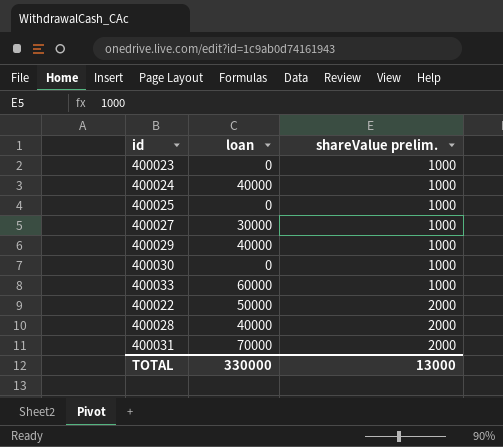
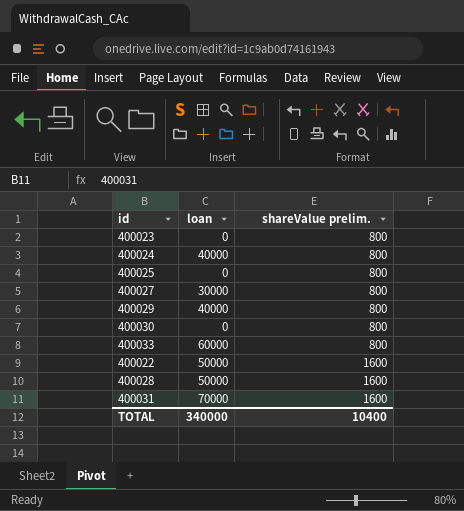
400023 | shareValue prelim.: 1000 -> 800
400024 | shareValue prelim.: 1000 -> 800
400025 | shareValue prelim.: 1000 -> 800
400027 | shareValue prelim.: 1000 -> 800
400029 | shareValue prelim.: 1000 -> 800
400030 | shareValue prelim.: 1000 -> 800
400033 | shareValue prelim.: 1000 -> 800
400022 | shareValue prelim.: 2000 -> 1600
400028 | loan: 40000 -> 50000
400028 | shareValue prelim.: 2000 -> 1600
400031 | shareValue prelim.: 2000 -> 1600
TOTAL | loan: 330000 -> 340000
TOTAL | shareValue prelim.: 13000 -> 10400

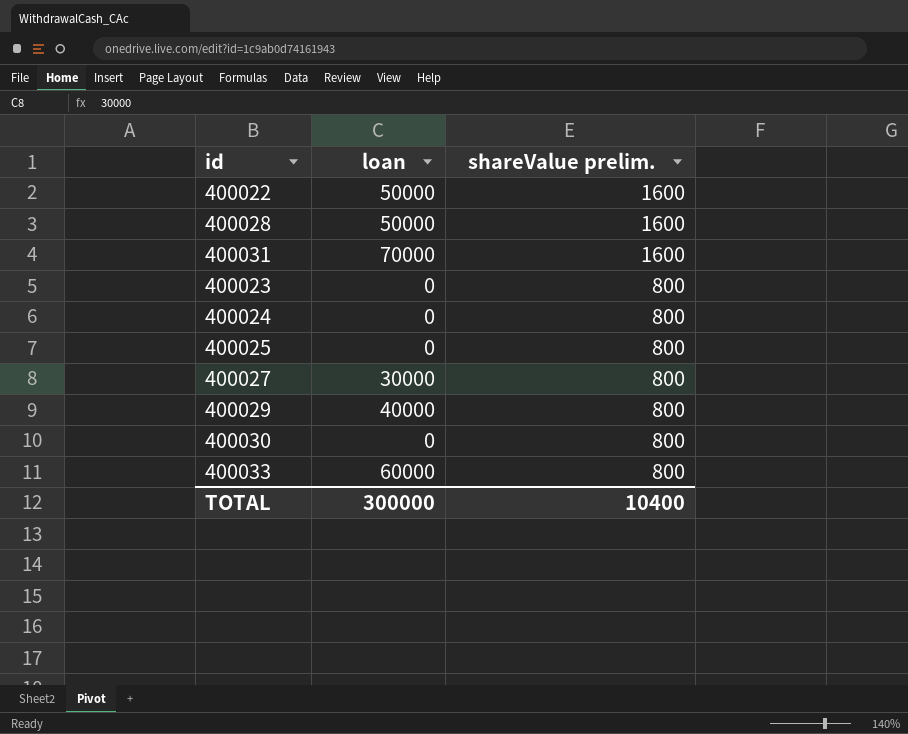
row order: shareValue prelim. ascending -> shareValue prelim. descending
400024 | loan: 40000 -> 0
TOTAL | loan: 340000 -> 300000

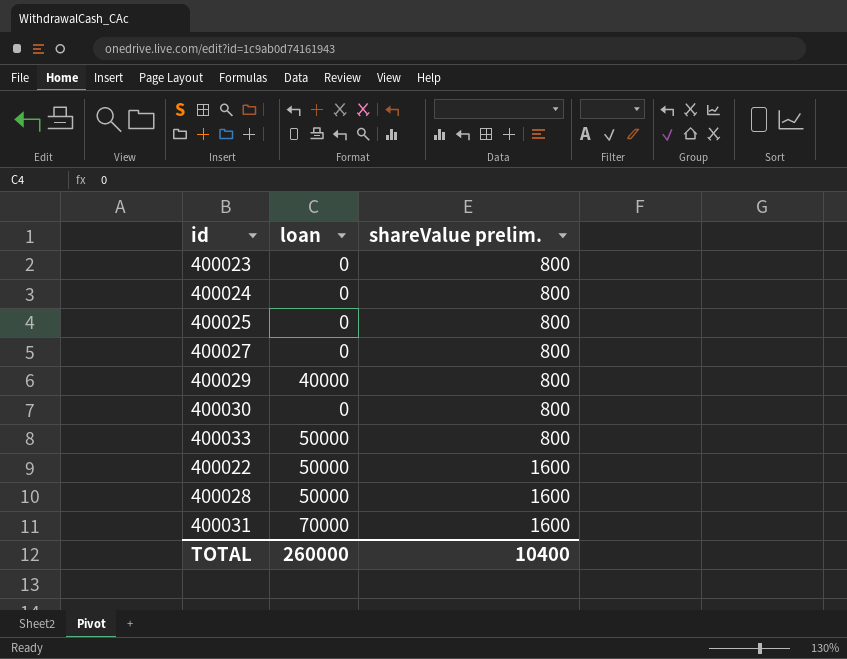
row order: shareValue prelim. descending -> shareValue prelim. ascending
400027 | loan: 30000 -> 0
400033 | loan: 60000 -> 50000
TOTAL | loan: 300000 -> 260000

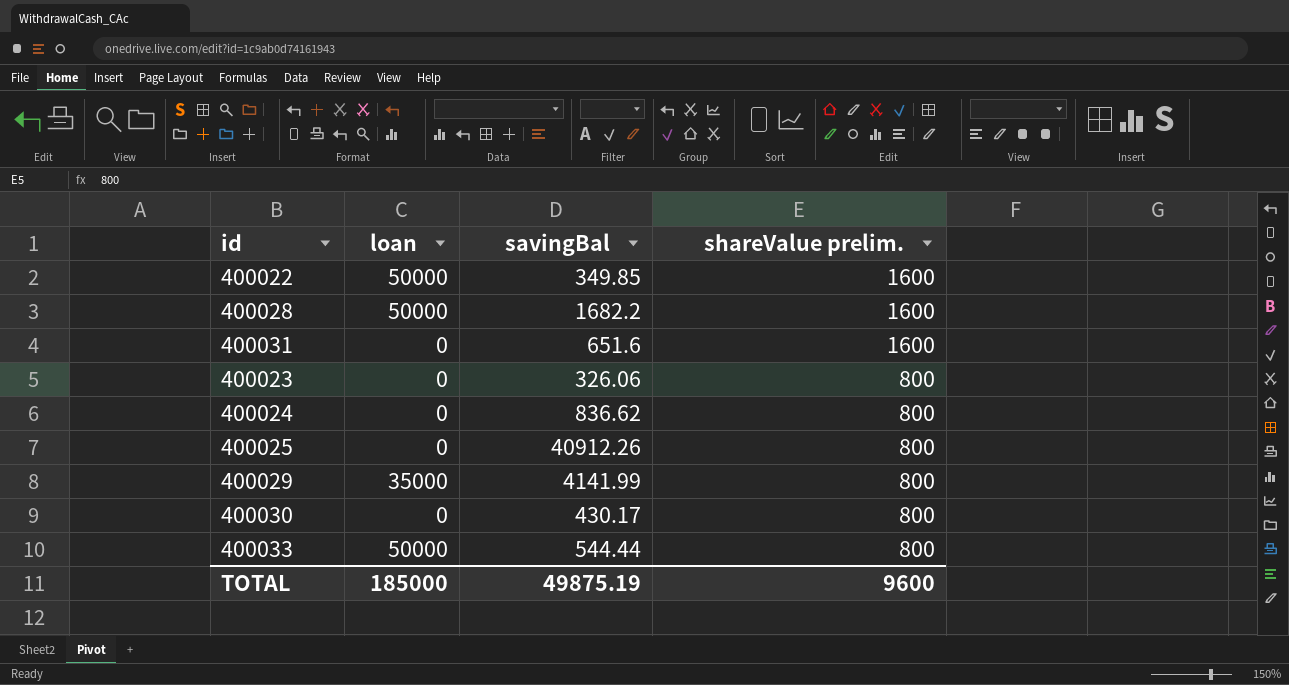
row order: shareValue prelim. ascending -> shareValue prelim. descending
column savingBal | position: none -> 3
row 400027: 0 | 800 -> none
400031 | loan: 70000 -> 0
400029 | loan: 40000 -> 35000
TOTAL | loan: 260000 -> 185000
TOTAL | shareValue prelim.: 10400 -> 9600

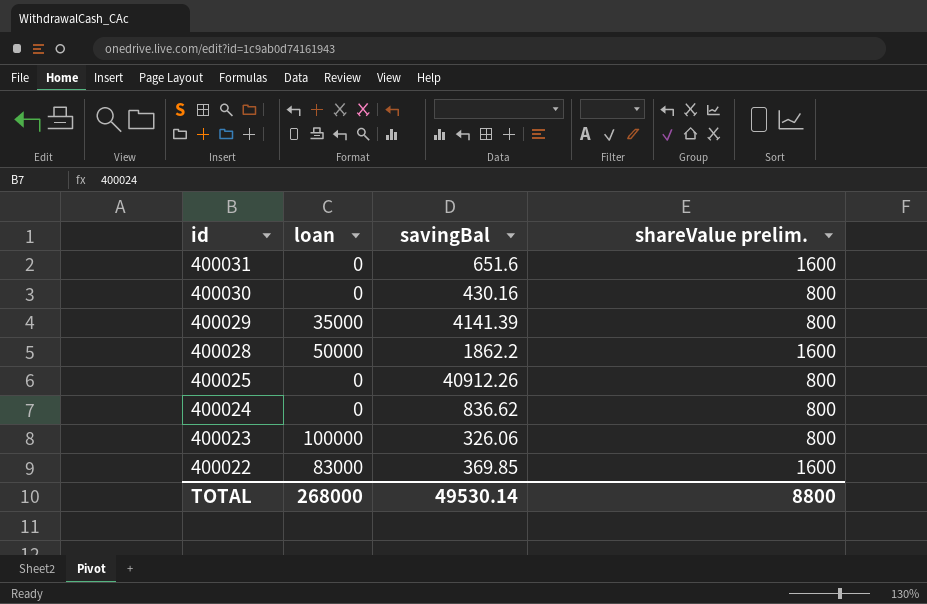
row order: shareValue prelim. descending -> id descending
row 400033: 50000 | 544.44 | 800 -> none
400030 | savingBal: 430.17 -> 430.16
400029 | savingBal: 4141.99 -> 4141.39
400028 | savingBal: 1682.2 -> 1862.2
400023 | loan: 0 -> 100000
400022 | loan: 50000 -> 83000
400022 | savingBal: 349.85 -> 369.85
TOTAL | loan: 185000 -> 268000
TOTAL | savingBal: 49875.19 -> 49530.14
TOTAL | shareValue prelim.: 9600 -> 8800

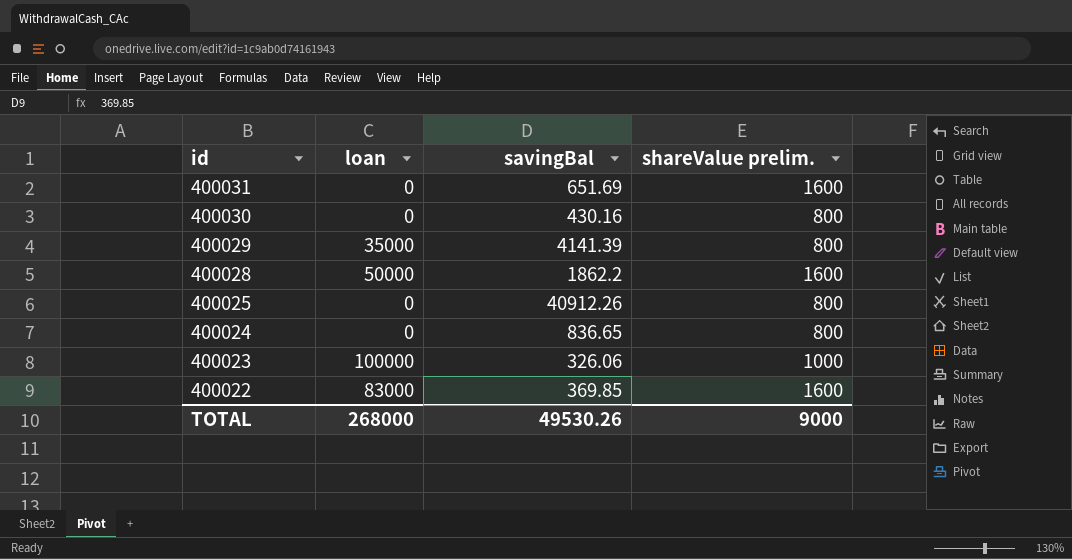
400031 | savingBal: 651.6 -> 651.69
400024 | savingBal: 836.62 -> 836.65
400023 | shareValue prelim.: 800 -> 1000
TOTAL | savingBal: 49530.14 -> 49530.26
TOTAL | shareValue prelim.: 8800 -> 9000

